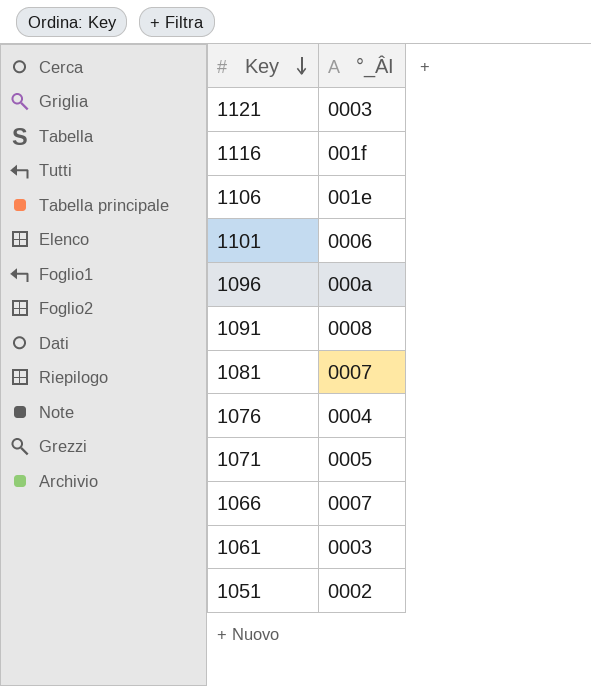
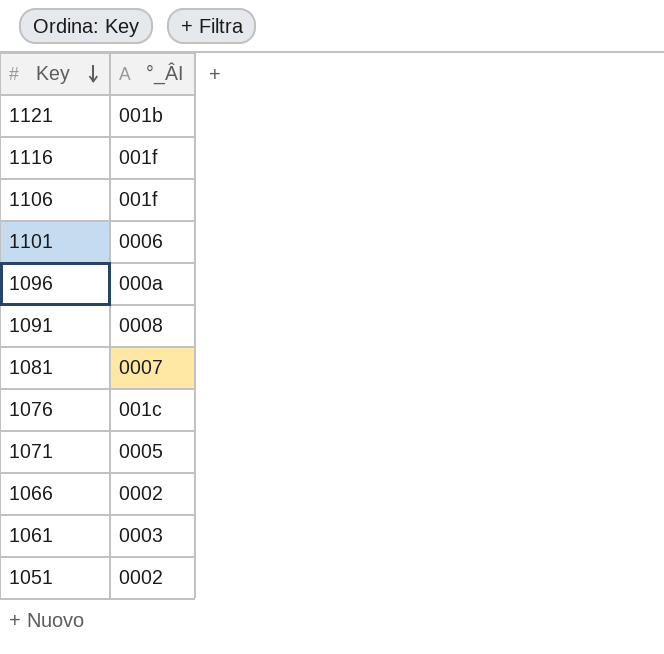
1121 | °_ÂI: 0003 -> 001b
1106 | °_ÂI: 001e -> 001f
1076 | °_ÂI: 0004 -> 001c
1066 | °_ÂI: 0007 -> 0002

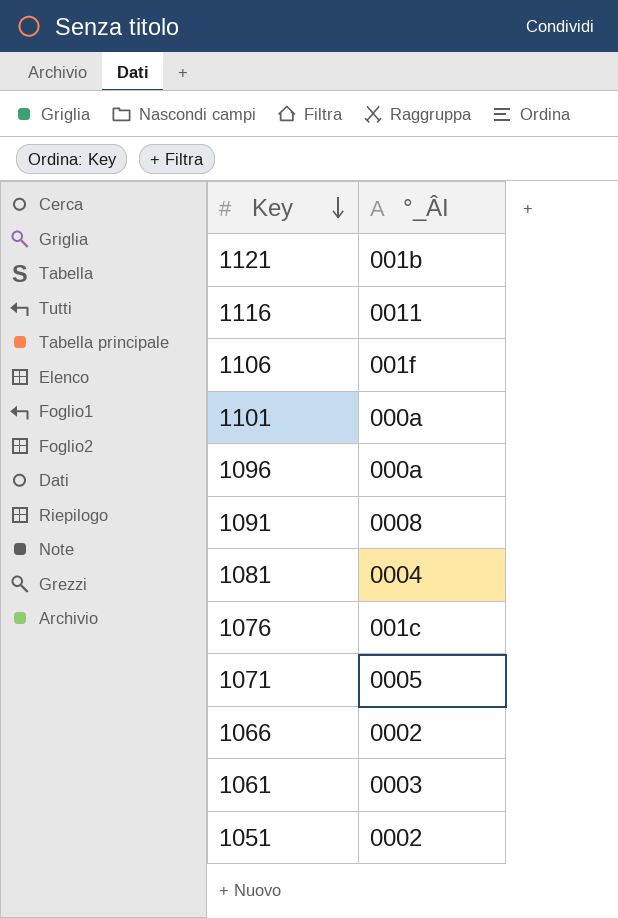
1116 | °_ÂI: 001f -> 0011
1101 | °_ÂI: 0006 -> 000a
1081 | °_ÂI: 0007 -> 0004

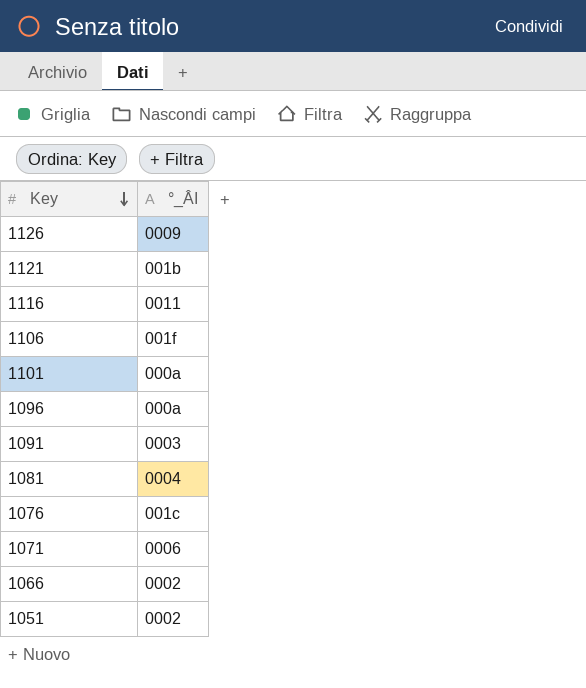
row 1061: 0003 -> none
row 1126: none -> 0009
1091 | °_ÂI: 0008 -> 0003
1071 | °_ÂI: 0005 -> 0006

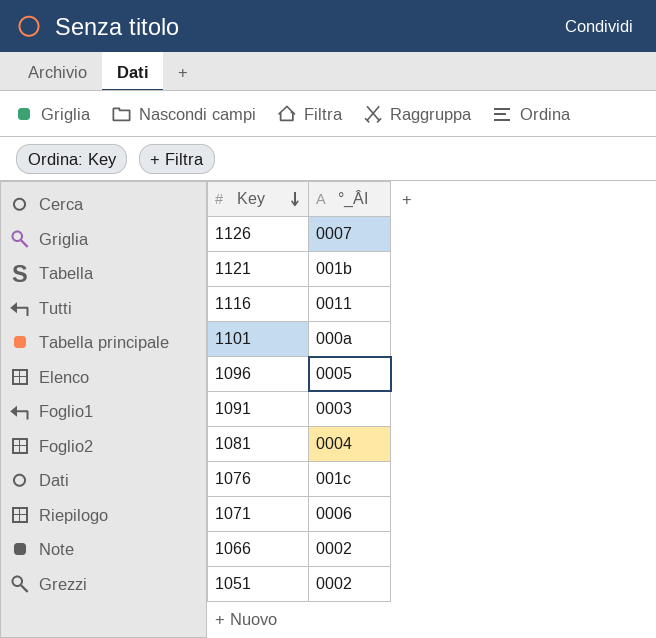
row 1106: 001f -> none
1126 | °_ÂI: 0009 -> 0007
1096 | °_ÂI: 000a -> 0005

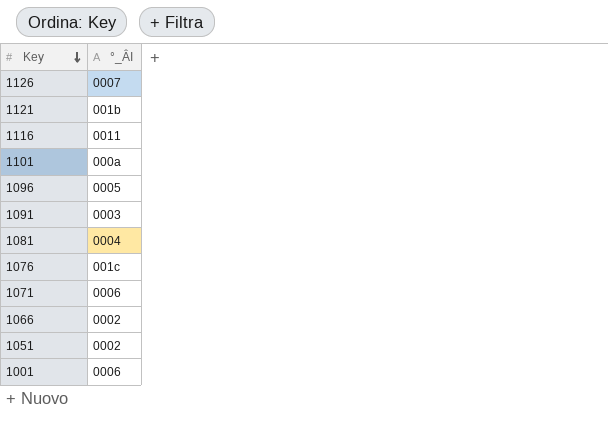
row 1001: none -> 0006

